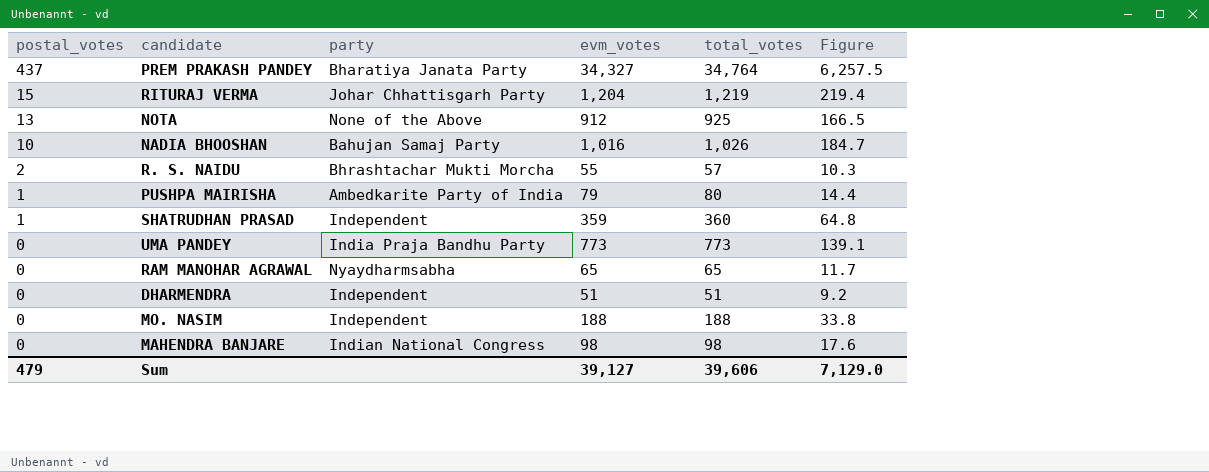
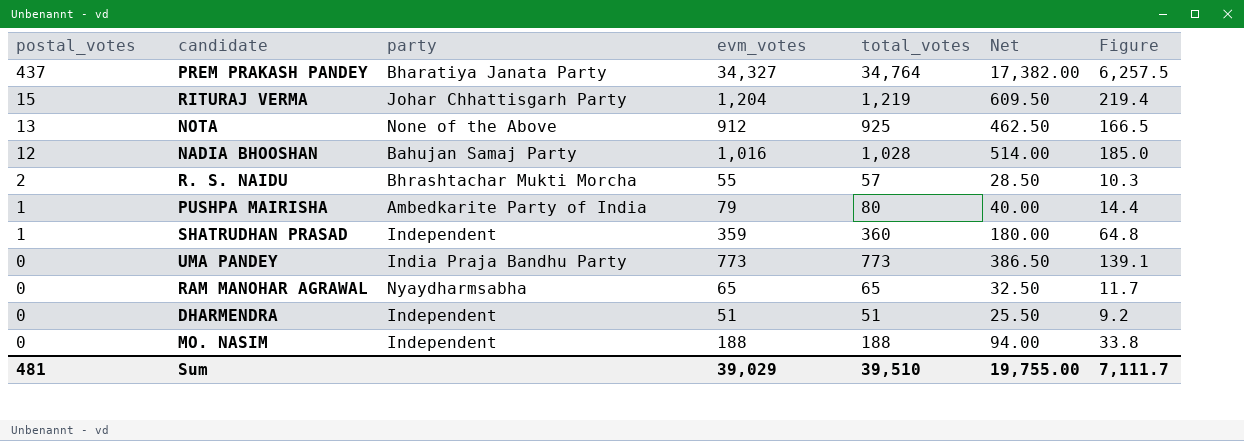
column Net | formula: none -> [total_votes] * 0.5
row MAHENDRA BANJARE: 0 | Indian National Congress | 98 | 98 | 17.6 -> none
NADIA BHOOSHAN | postal_votes: 10 -> 12
NADIA BHOOSHAN | total_votes: 1,026 -> 1,028
NADIA BHOOSHAN | Figure: 184.7 -> 185.0
Sum | postal_votes: 479 -> 481
Sum | evm_votes: 39,127 -> 39,029
Sum | total_votes: 39,606 -> 39,510
Sum | Figure: 7,129.0 -> 7,111.7

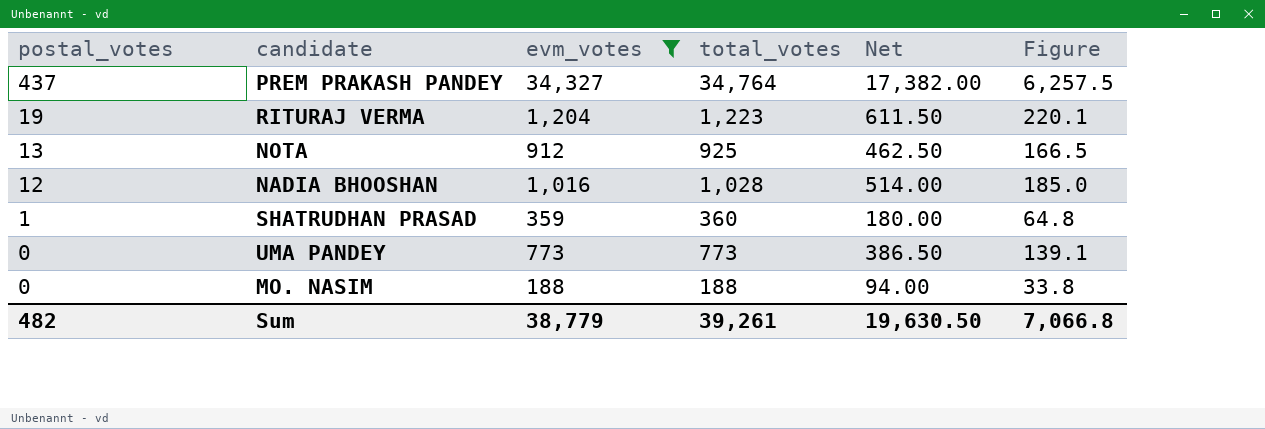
filter: none -> evm_votes >= 188
column party | position: 3 -> none
RITURAJ VERMA | postal_votes: 15 -> 19
RITURAJ VERMA | total_votes: 1,219 -> 1,223
RITURAJ VERMA | Net: 609.50 -> 611.50
RITURAJ VERMA | Figure: 219.4 -> 220.1
Sum | postal_votes: 481 -> 482
Sum | evm_votes: 39,029 -> 38,779
Sum | total_votes: 39,510 -> 39,261
Sum | Net: 19,755.00 -> 19,630.50
Sum | Figure: 7,111.7 -> 7,066.8

